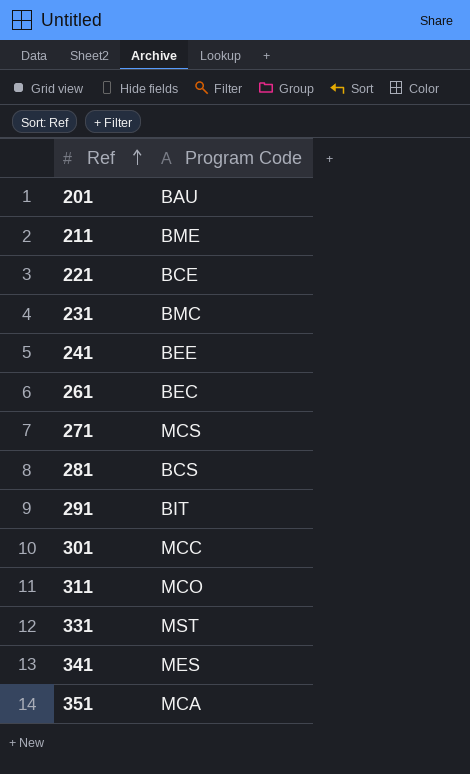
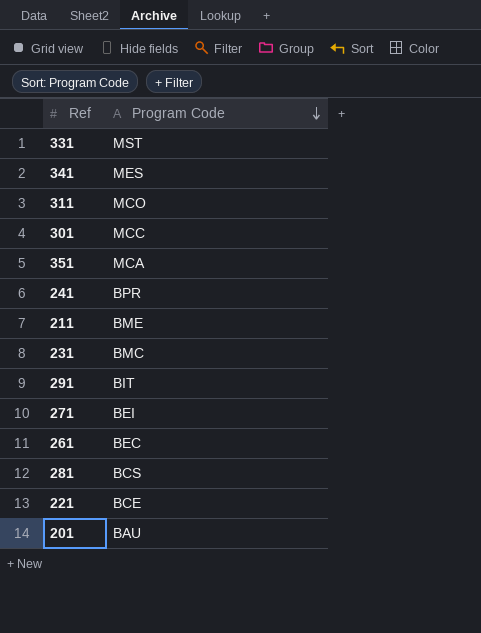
row order: Ref ascending -> Program Code descending
241 | Program Code: BEE -> BPR
271 | Program Code: MCS -> BEI

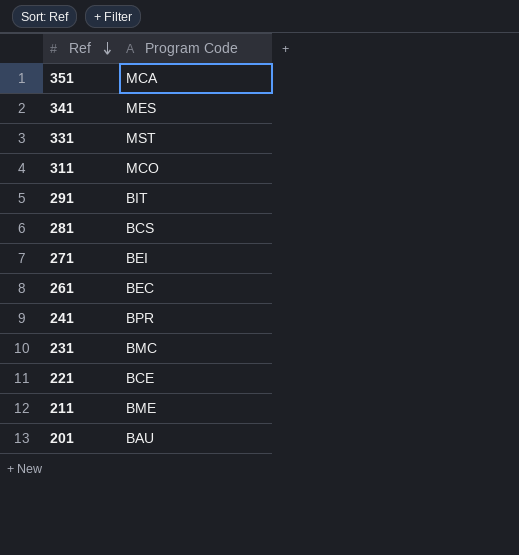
row order: Program Code descending -> Ref descending
row 301: MCC -> none

